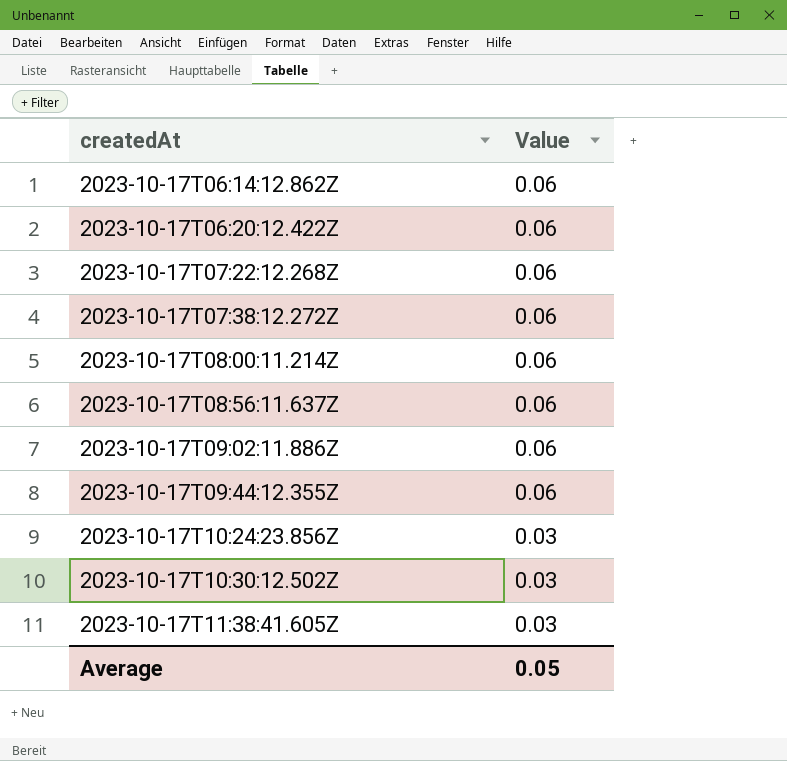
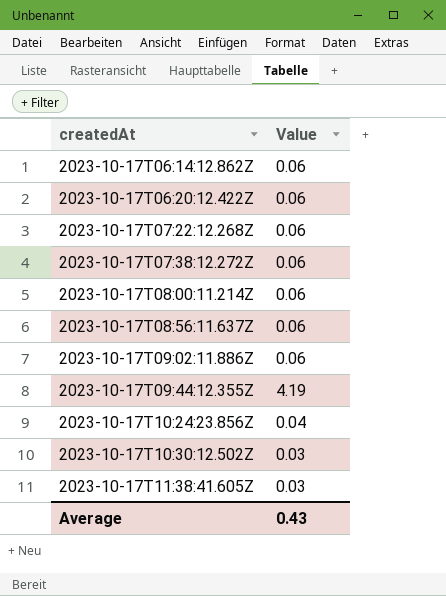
2023-10-17T09:44:12.355Z | Value: 0.06 -> 4.19
2023-10-17T10:24:23.856Z | Value: 0.03 -> 0.04
Average | Value: 0.05 -> 0.43

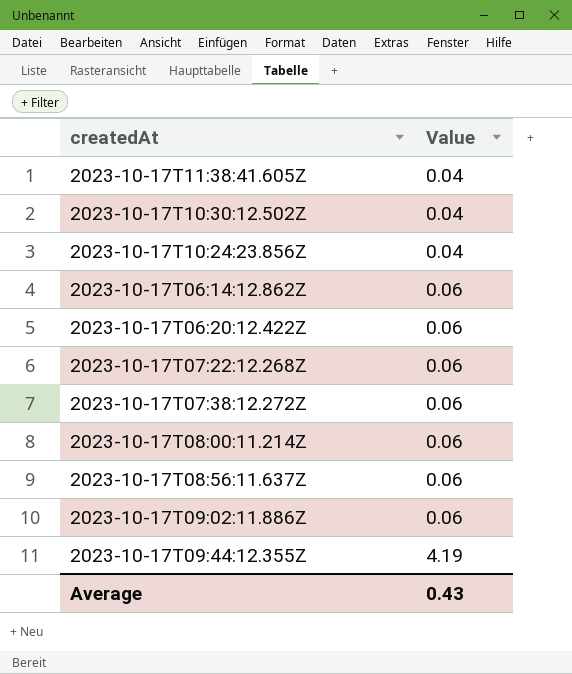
row order: createdAt ascending -> Value ascending
2023-10-17T11:38:41.605Z | Value: 0.03 -> 0.04
2023-10-17T10:30:12.502Z | Value: 0.03 -> 0.04

